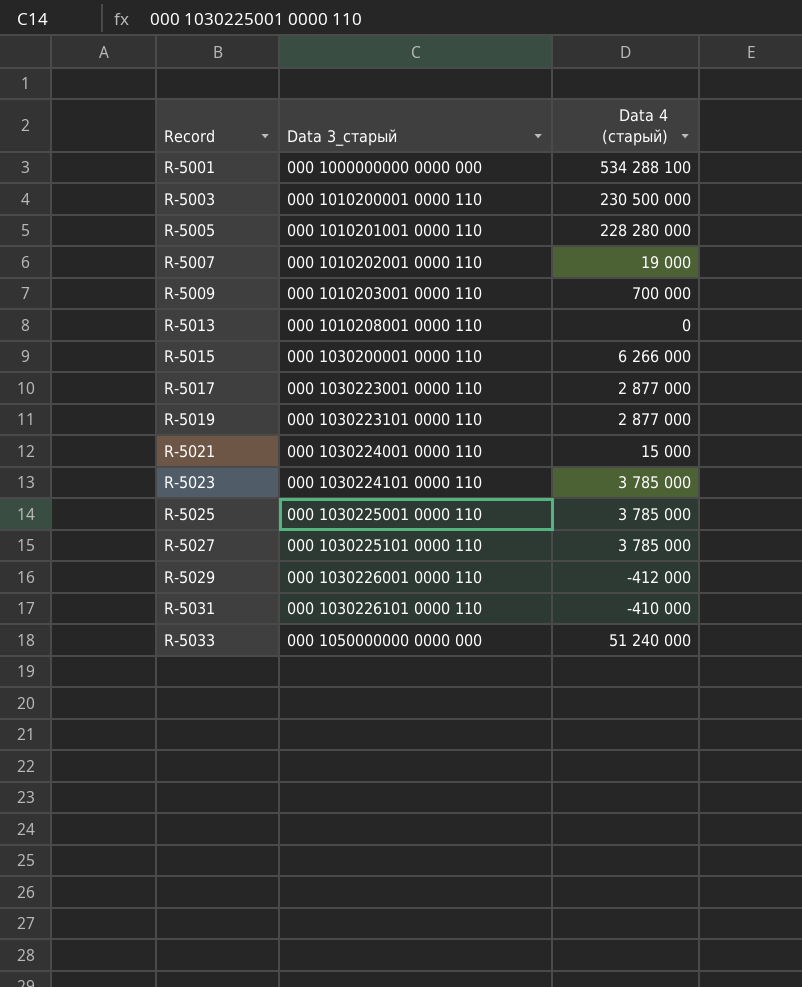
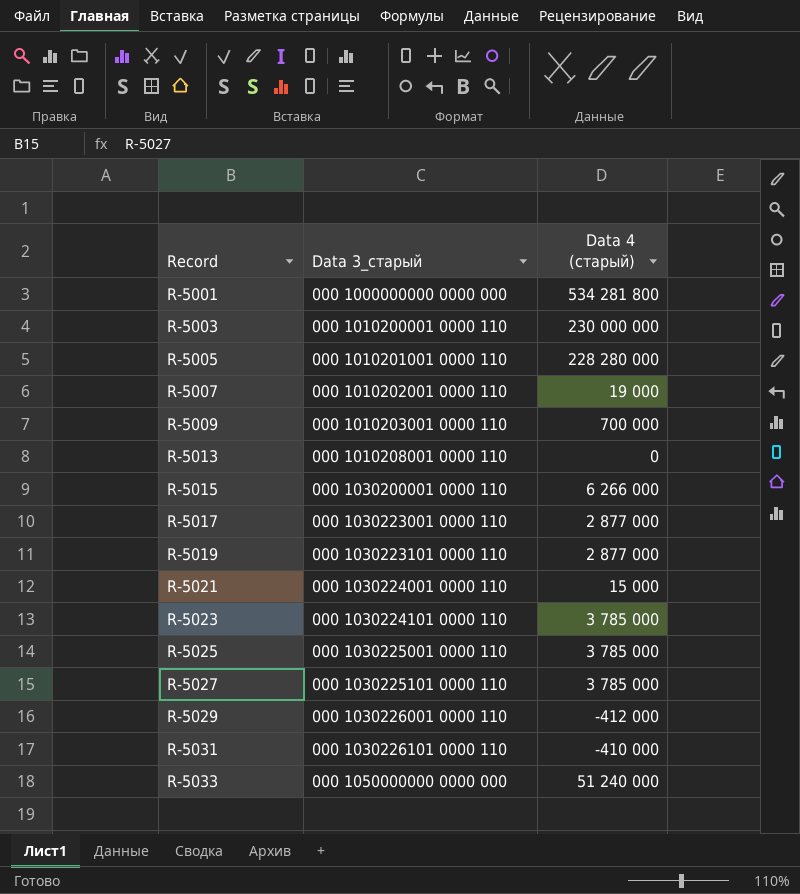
R-5001 | Data 4 (старый): 534 288 100 -> 534 281 800
R-5003 | Data 4 (старый): 230 500 000 -> 230 000 000

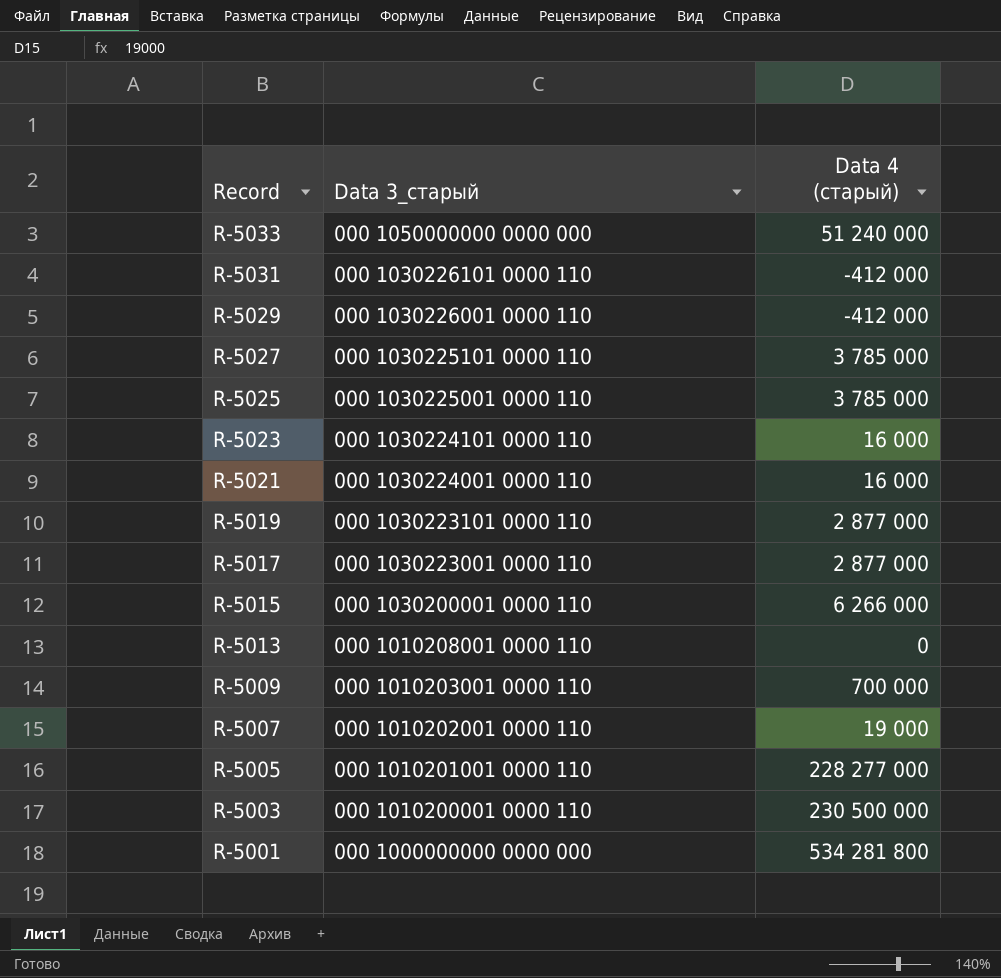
row order: Record ascending -> Record descending
R-5031 | Data 4 (старый): -410 000 -> -412 000
R-5023 | Data 4 (старый): 3 785 000 -> 16 000
R-5021 | Data 4 (старый): 15 000 -> 16 000
R-5005 | Data 4 (старый): 228 280 000 -> 228 277 000
R-5003 | Data 4 (старый): 230 000 000 -> 230 500 000

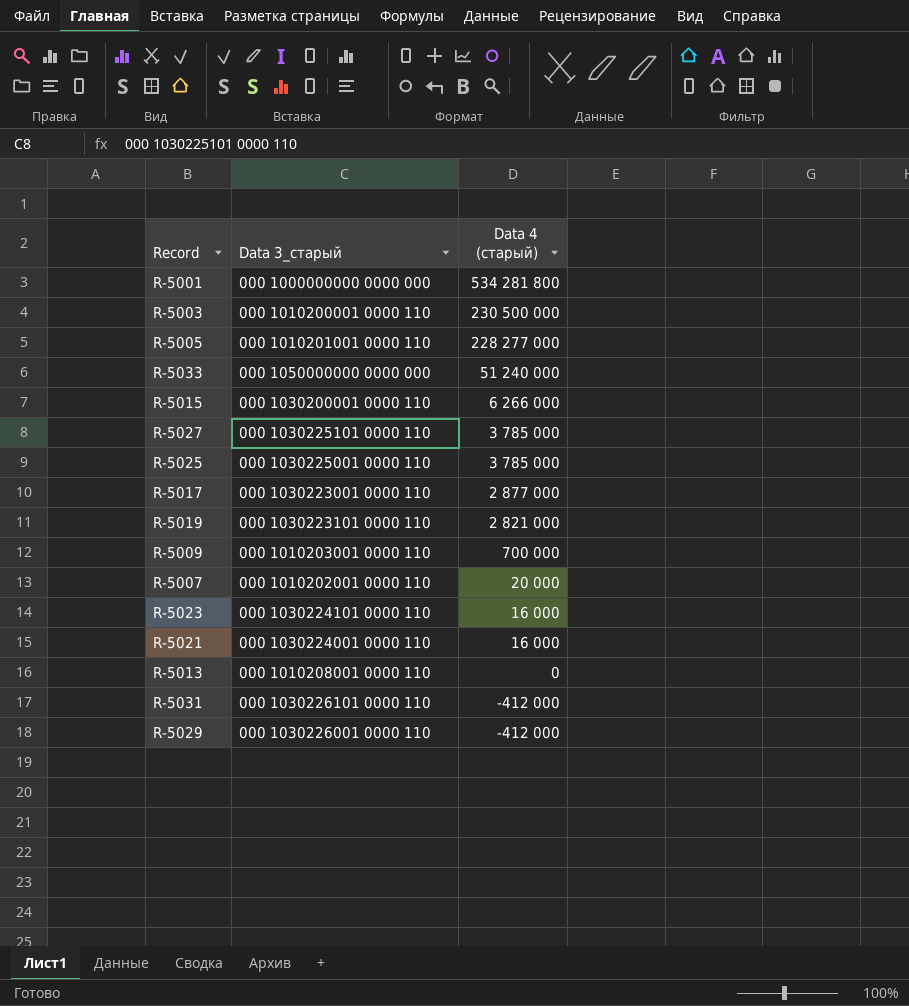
row order: Record descending -> Data 4 (старый) descending
R-5019 | Data 4 (старый): 2 877 000 -> 2 821 000
R-5007 | Data 4 (старый): 19 000 -> 20 000

